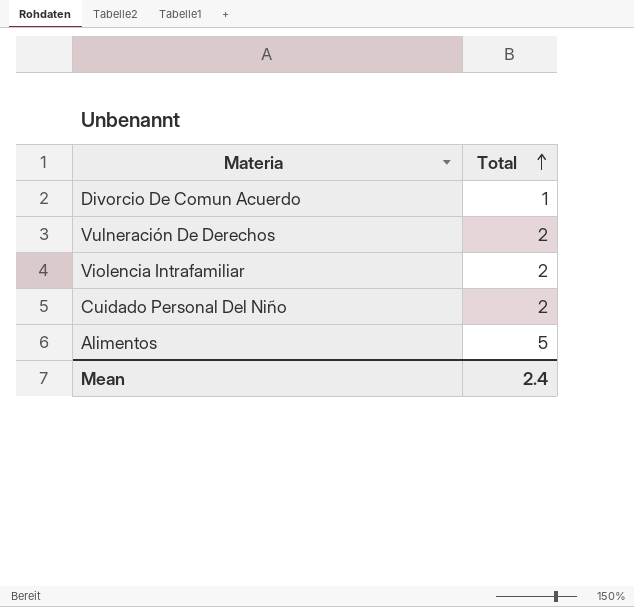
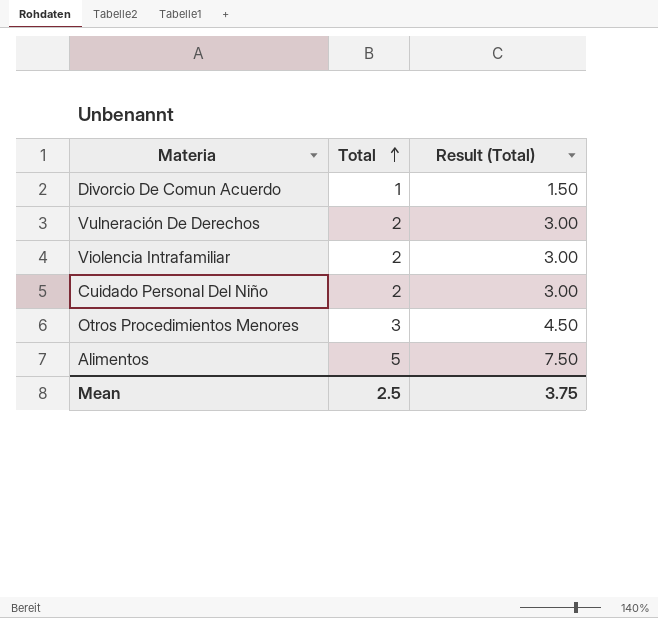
column Result (Total) | formula: none -> [Total] * 1.5
row Otros Procedimientos Menores: none -> 3 | 4.50
Mean | Total: 2.4 -> 2.5

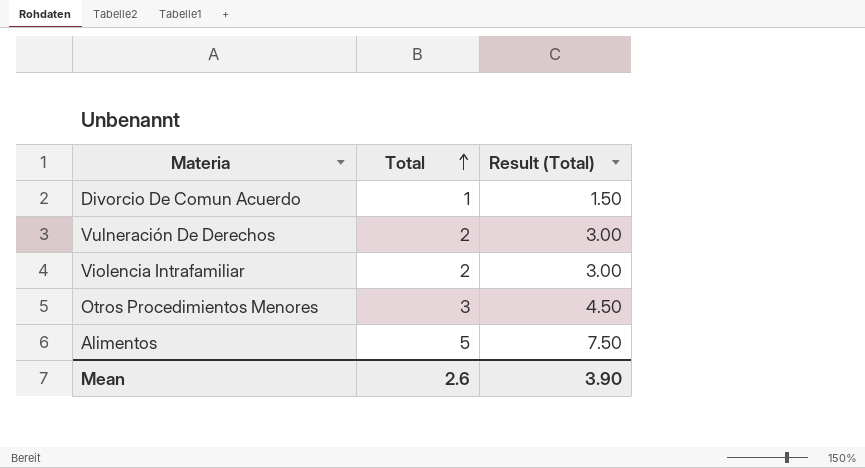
row Cuidado Personal Del Niño: 2 | 3.00 -> none
Mean | Total: 2.5 -> 2.6
Mean | Result (Total): 3.75 -> 3.90

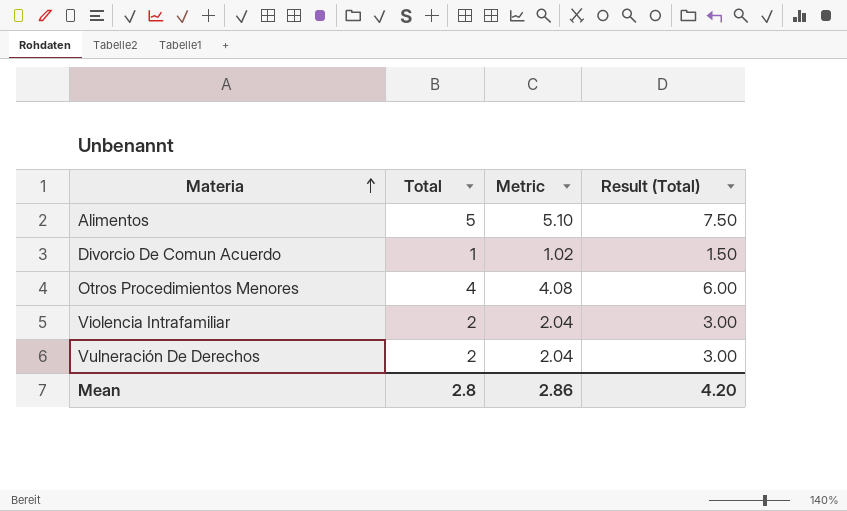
row order: Total ascending -> Materia ascending
column Metric | formula: none -> [Total] * 1.02
Otros Procedimientos Menores | Total: 3 -> 4
Otros Procedimientos Menores | Result (Total): 4.50 -> 6.00
Mean | Total: 2.6 -> 2.8
Mean | Result (Total): 3.90 -> 4.20

